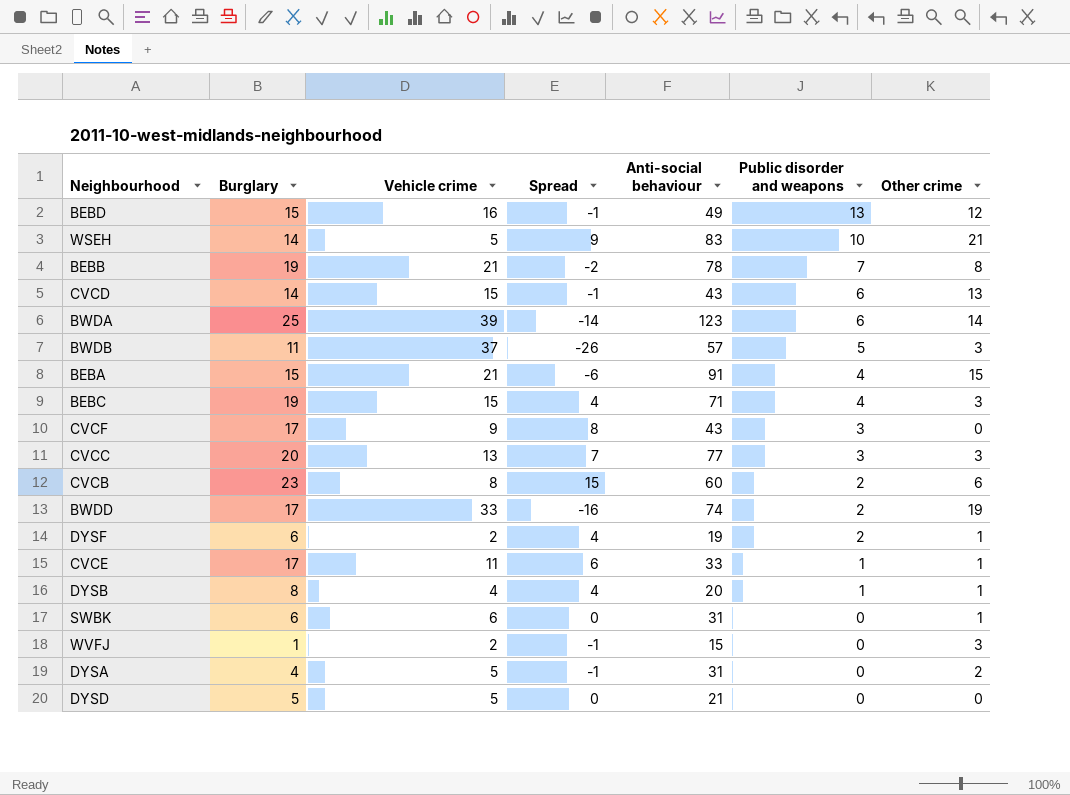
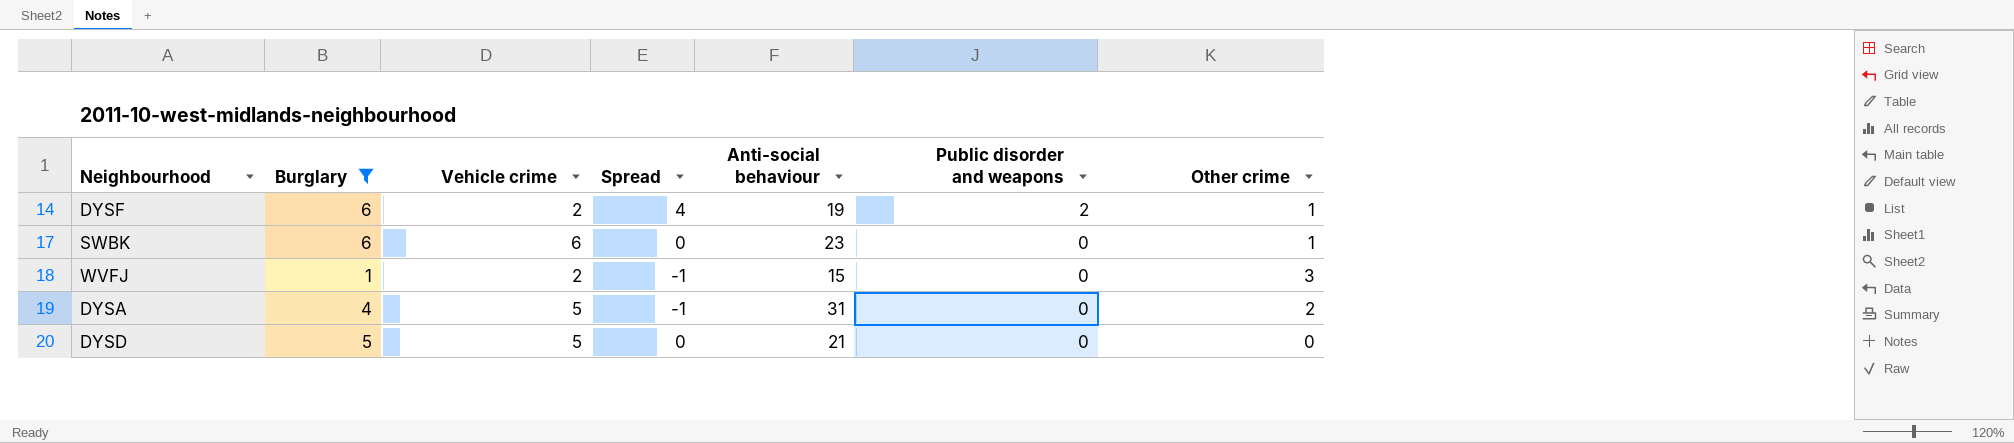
filter: none -> Burglary <= 6
SWBK | Anti-social behaviour: 31 -> 23

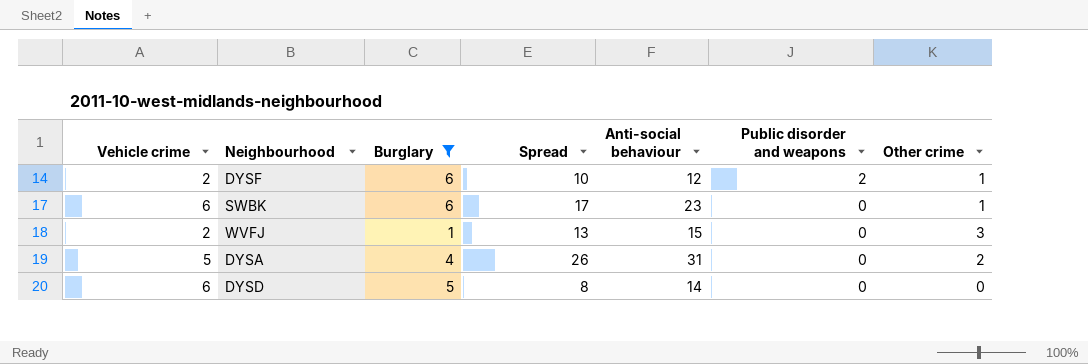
column Vehicle crime | position: 3 -> 1
column Spread | formula: [Burglary] - [Vehicle crime] -> [Anti-social behaviour] - [Vehicle crime]
DYSF | Anti-social behaviour: 19 -> 12
DYSD | Vehicle crime: 5 -> 6
DYSD | Anti-social behaviour: 21 -> 14

